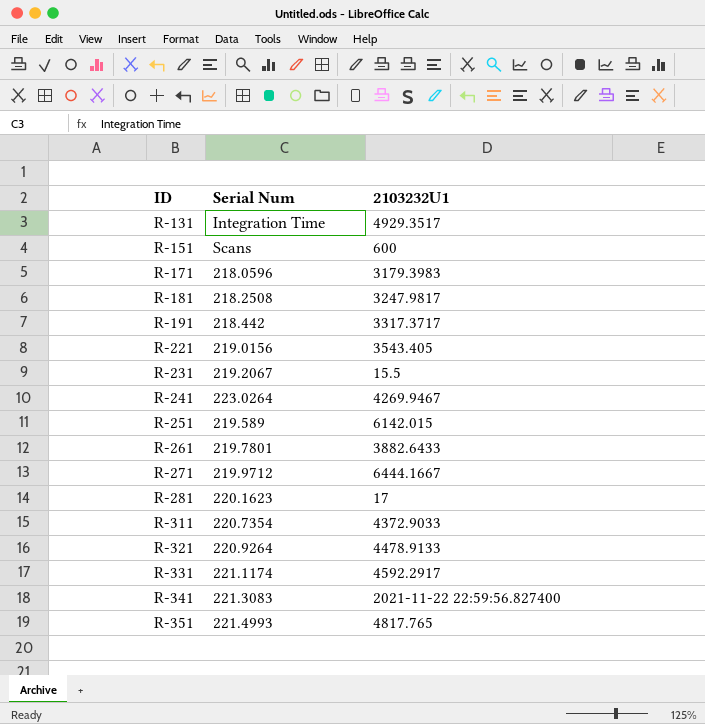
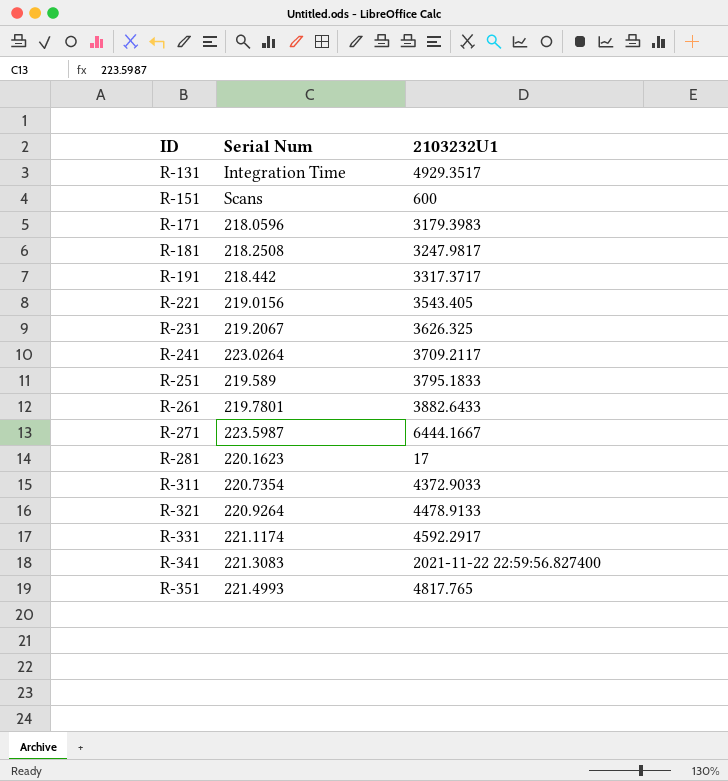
R-231 | 2103232U1: 15.5 -> 3626.325
R-241 | 2103232U1: 4269.9467 -> 3709.2117
R-251 | 2103232U1: 6142.015 -> 3795.1833
R-271 | Serial Num: 219.9712 -> 223.5987

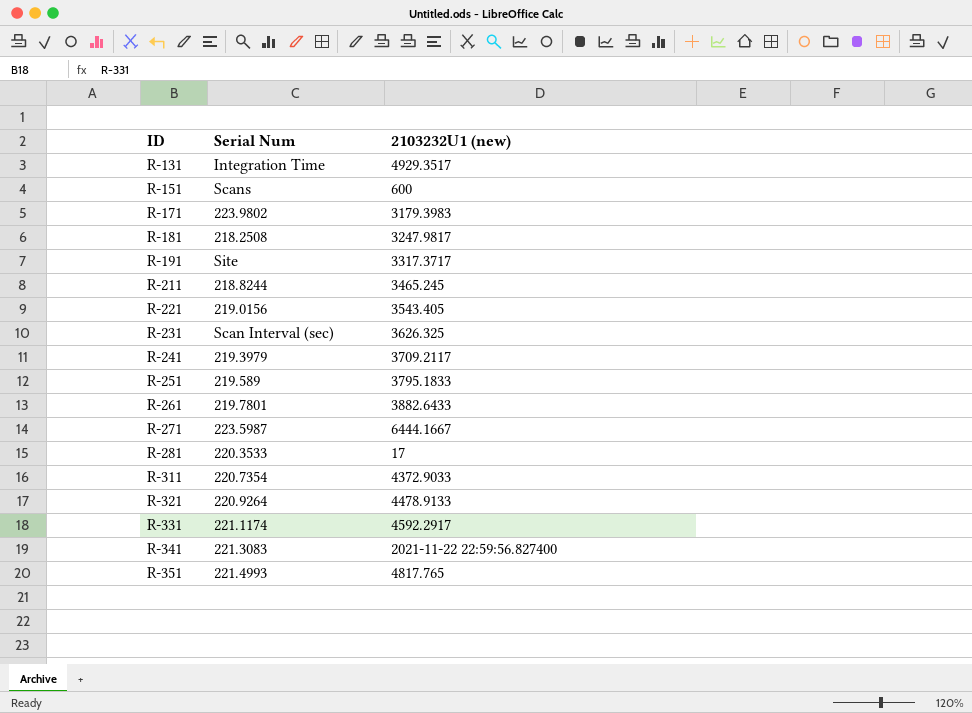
column name: 2103232U1 -> 2103232U1 (new)
R-171 | Serial Num: 218.0596 -> 223.9802
R-191 | Serial Num: 218.442 -> Site
row R-211: none -> 218.8244 | 3465.245
R-231 | Serial Num: 219.2067 -> Scan Interval (sec)
R-241 | Serial Num: 223.0264 -> 219.3979
R-281 | Serial Num: 220.1623 -> 220.3533

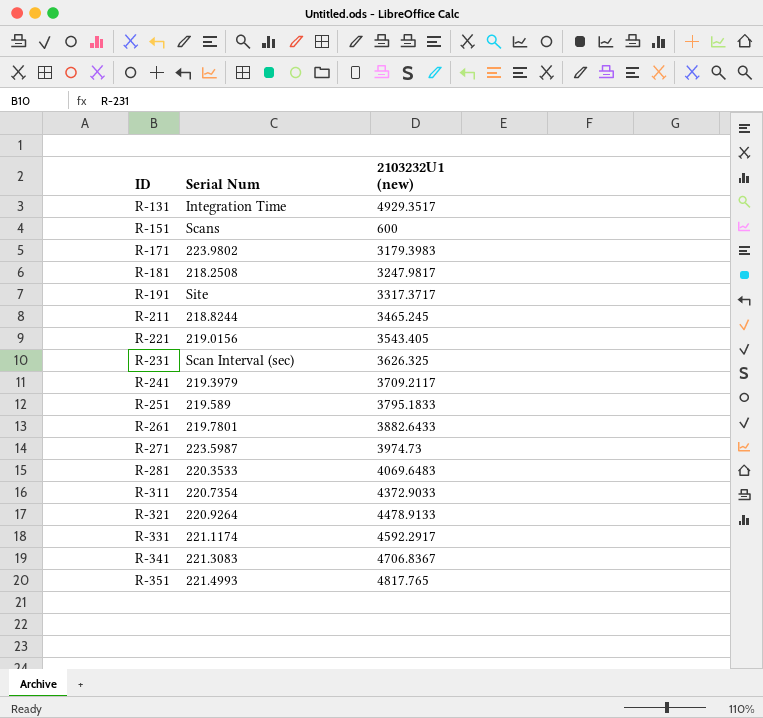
R-271 | 2103232U1 (new): 6444.1667 -> 3974.73
R-281 | 2103232U1 (new): 17 -> 4069.6483
R-341 | 2103232U1 (new): 2021-11-22 22:59:56.827400 -> 4706.8367

